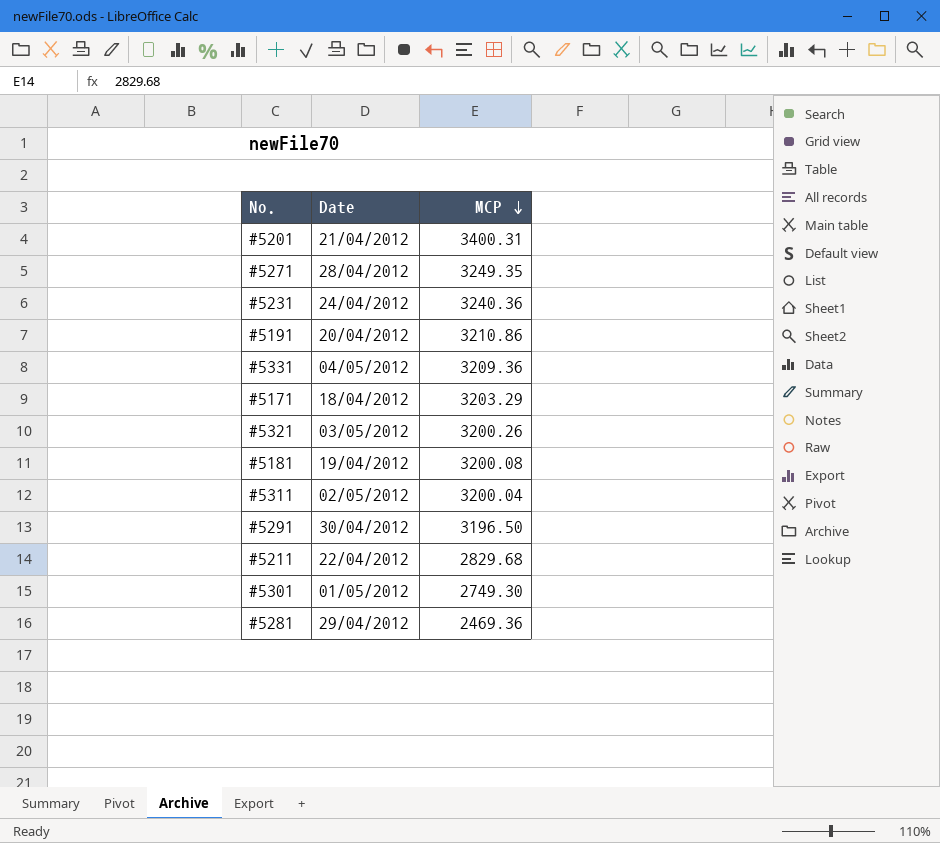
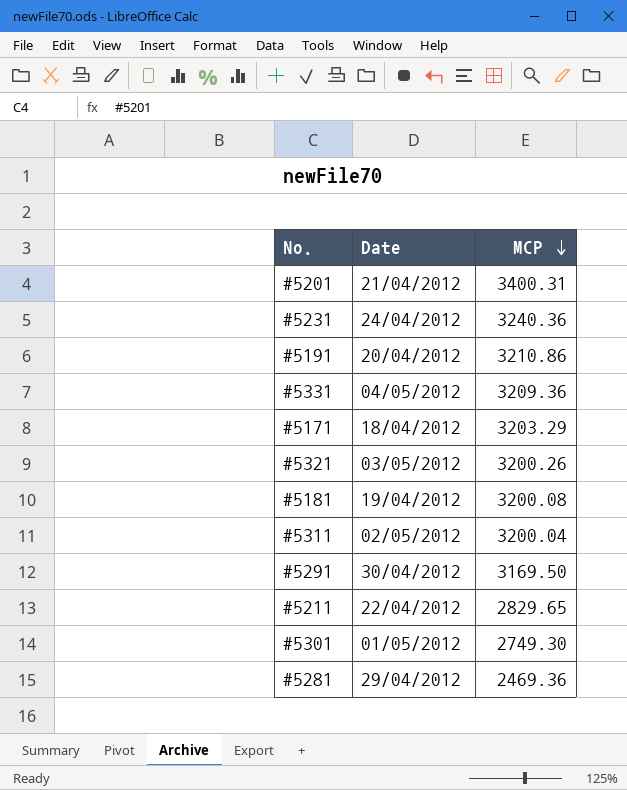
row #5271: 28/04/2012 | 3249.35 -> none
#5291 | MCP: 3196.50 -> 3169.50
#5211 | MCP: 2829.68 -> 2829.65

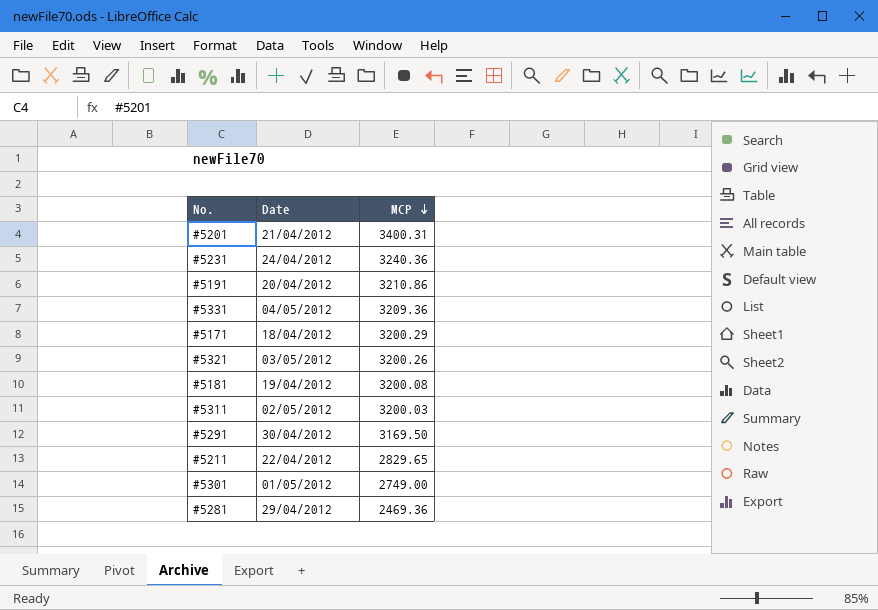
#5171 | MCP: 3203.29 -> 3200.29
#5311 | MCP: 3200.04 -> 3200.03
#5301 | MCP: 2749.30 -> 2749.00

